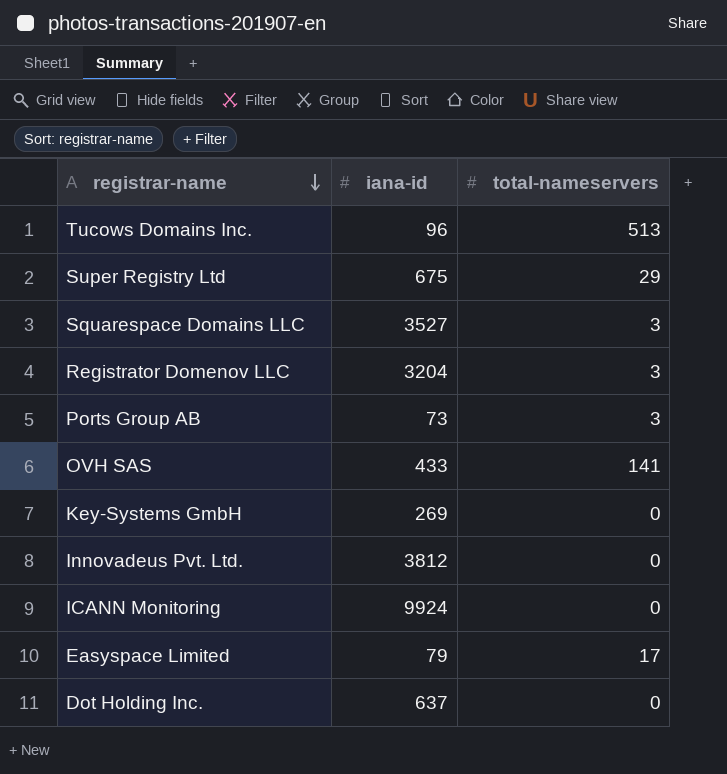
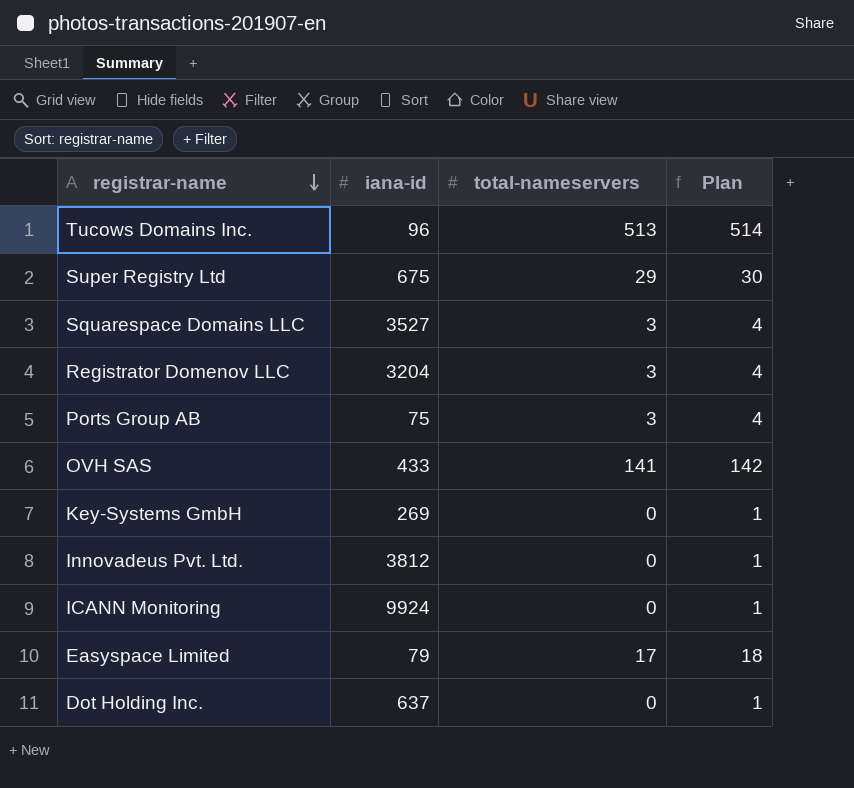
column Plan | formula: none -> [total-nameservers] + 1
Ports Group AB | iana-id: 73 -> 75

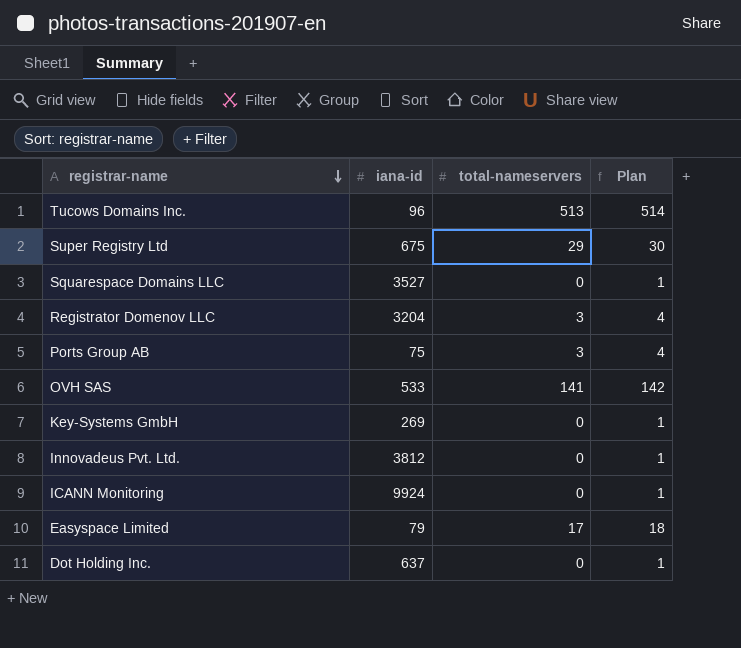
Squarespace Domains LLC | total-nameservers: 3 -> 0
Squarespace Domains LLC | Plan: 4 -> 1
OVH SAS | iana-id: 433 -> 533

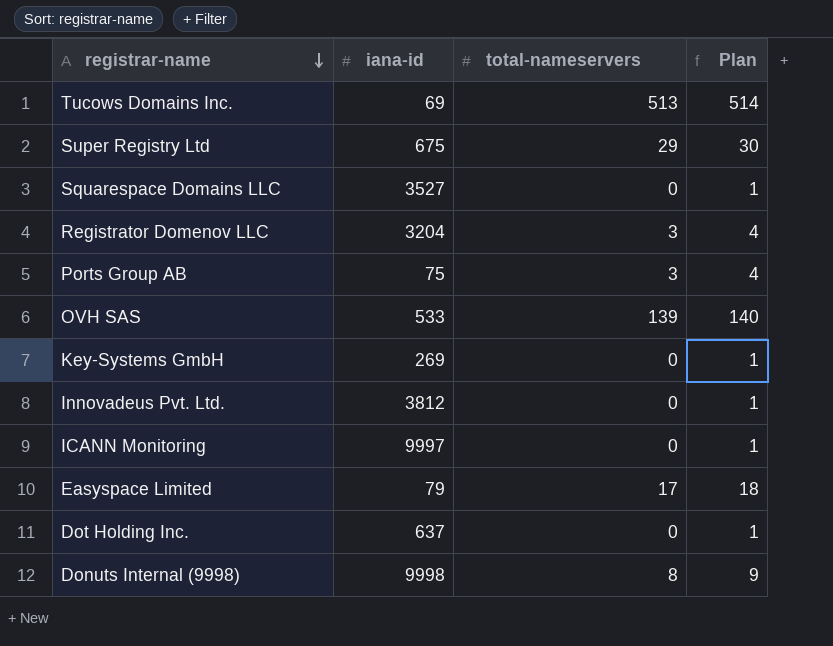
Tucows Domains Inc. | iana-id: 96 -> 69
OVH SAS | total-nameservers: 141 -> 139
OVH SAS | Plan: 142 -> 140
ICANN Monitoring | iana-id: 9924 -> 9997
row Donuts Internal (9998): none -> 9998 | 8 | 9

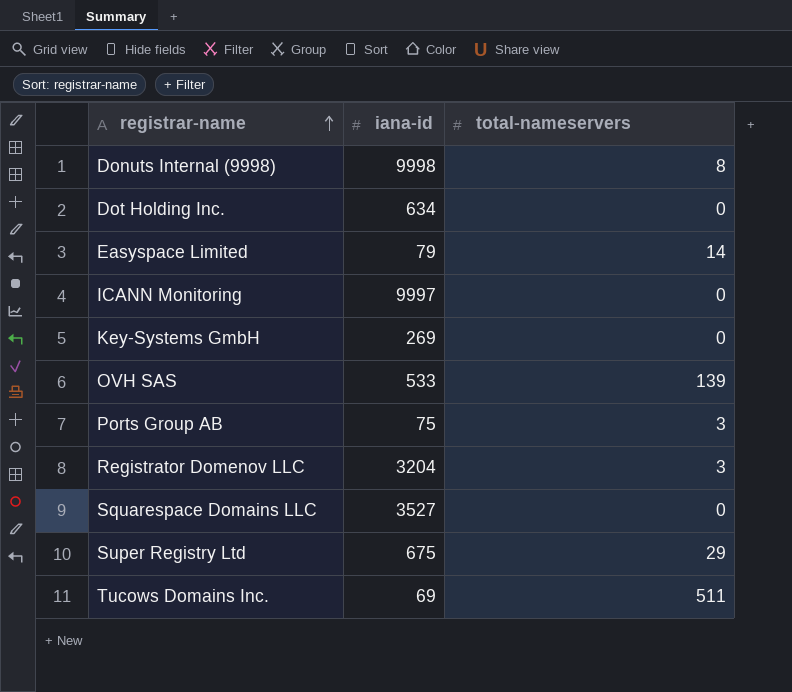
row order: registrar-name descending -> registrar-name ascending
column Plan | formula: [total-nameservers] + 1 -> none
row Innovadeus Pvt. Ltd.: 3812 | 0 | 1 -> none
Dot Holding Inc. | iana-id: 637 -> 634
Easyspace Limited | total-nameservers: 17 -> 14
Tucows Domains Inc. | total-nameservers: 513 -> 511

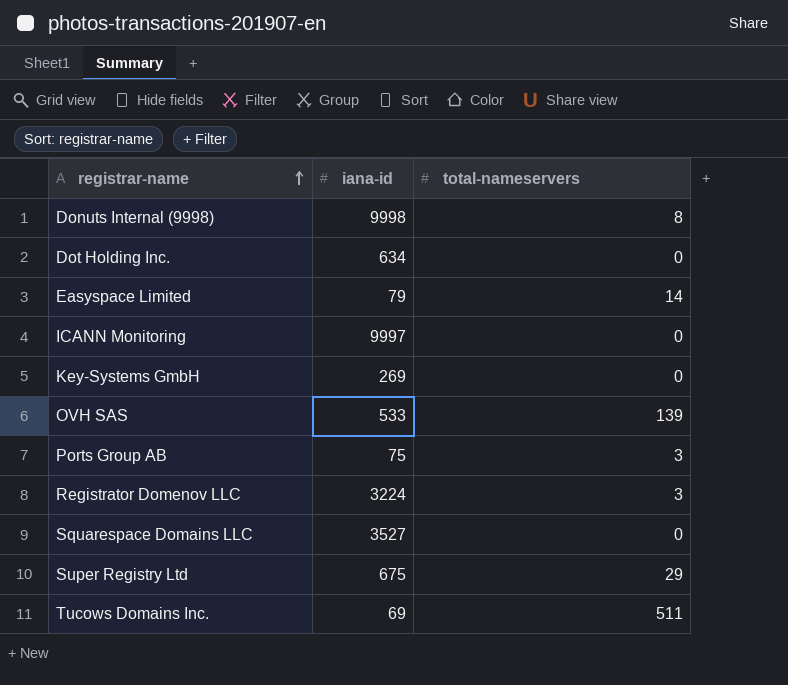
Registrator Domenov LLC | iana-id: 3204 -> 3224

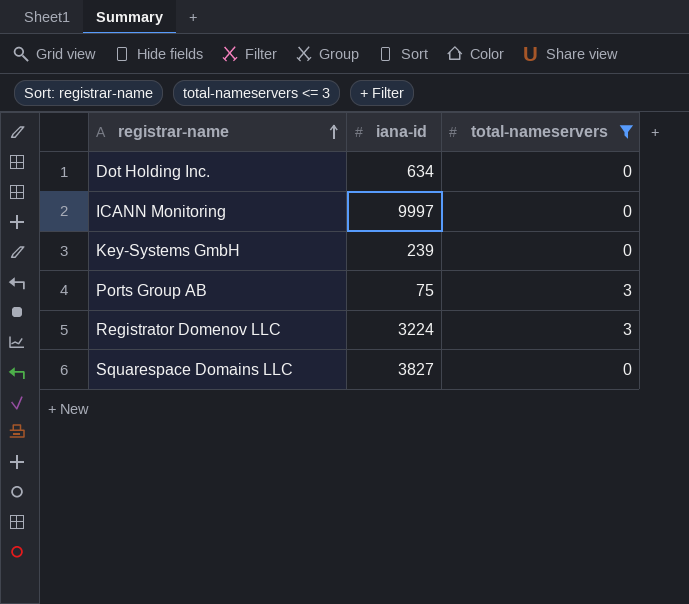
filter: none -> total-nameservers <= 3
Key-Systems GmbH | iana-id: 269 -> 239
Squarespace Domains LLC | iana-id: 3527 -> 3827

